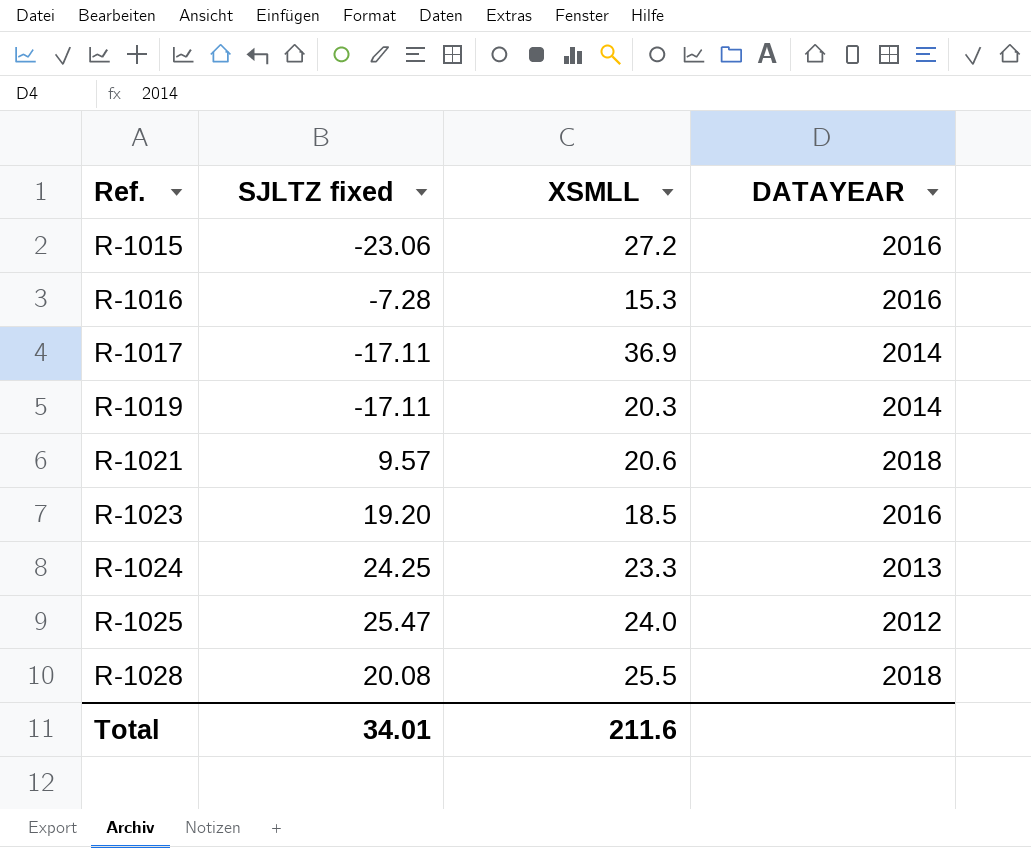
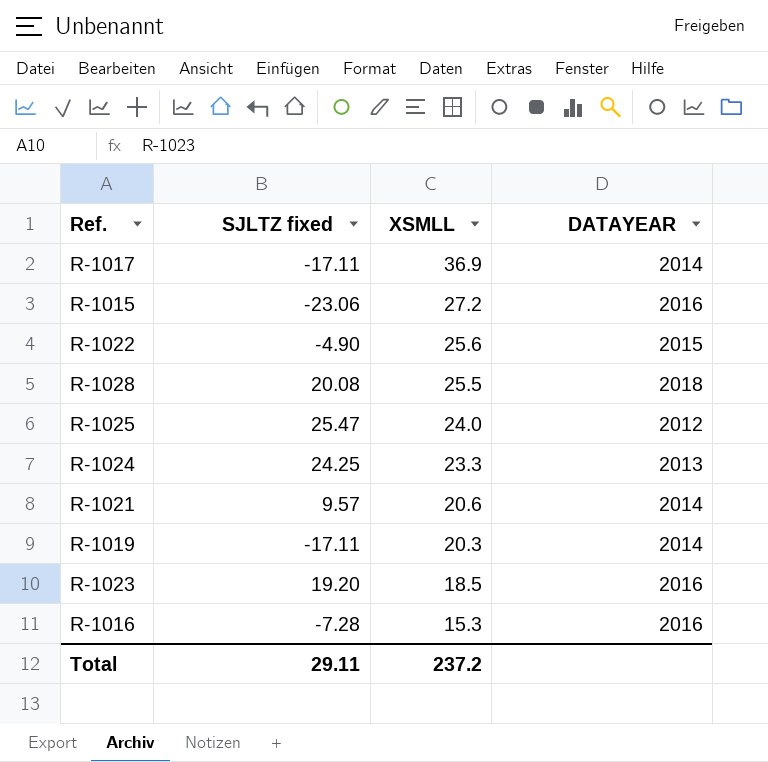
row order: Ref. ascending -> XSMLL descending
row R-1022: none -> -4.90 | 25.6 | 2015
R-1021 | DATAYEAR: 2018 -> 2014
Total | SJLTZ fixed: 34.01 -> 29.11
Total | XSMLL: 211.6 -> 237.2

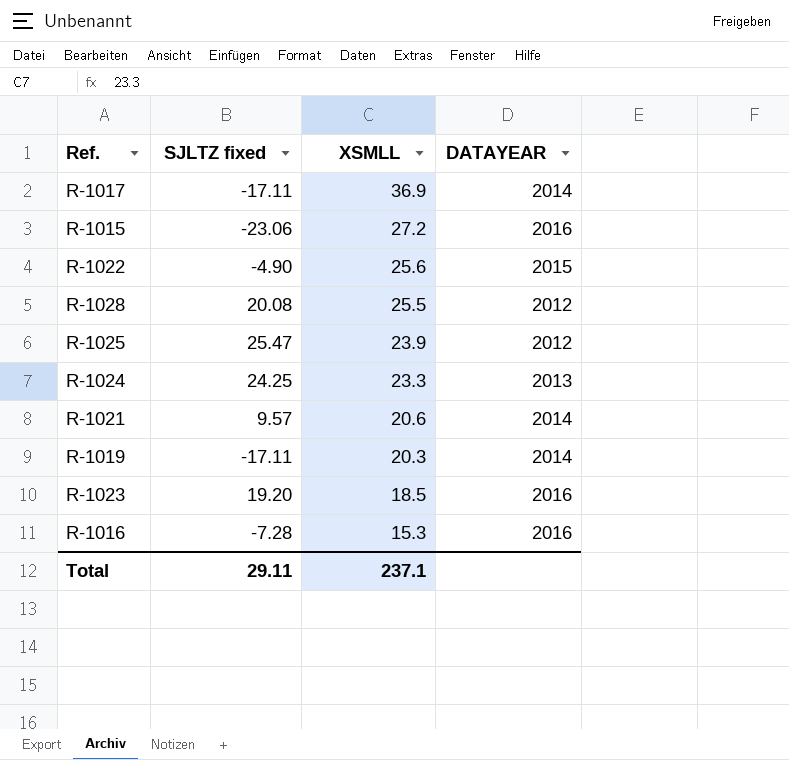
R-1028 | DATAYEAR: 2018 -> 2012
R-1025 | XSMLL: 24.0 -> 23.9
Total | XSMLL: 237.2 -> 237.1

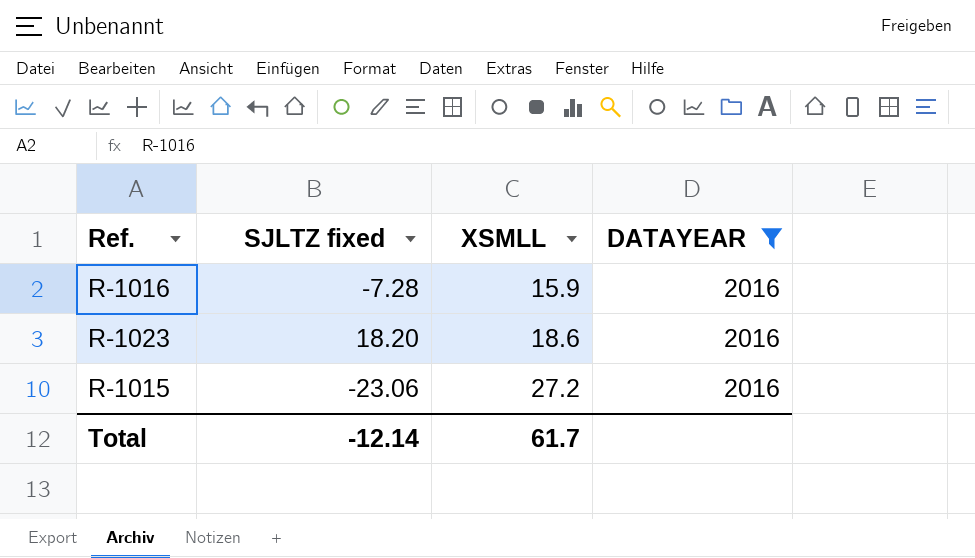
filter: none -> DATAYEAR = 2016
row order: XSMLL descending -> XSMLL ascending
R-1016 | XSMLL: 15.3 -> 15.9
R-1023 | SJLTZ fixed: 19.20 -> 18.20
R-1023 | XSMLL: 18.5 -> 18.6
Total | SJLTZ fixed: 29.11 -> -12.14
Total | XSMLL: 237.1 -> 61.7

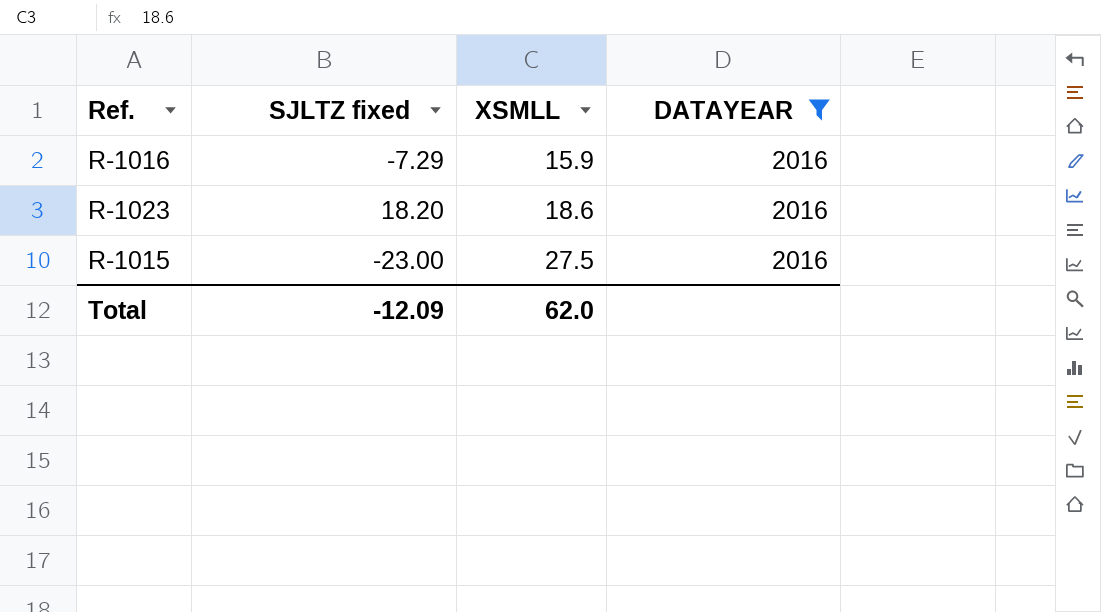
R-1016 | SJLTZ fixed: -7.28 -> -7.29
R-1015 | SJLTZ fixed: -23.06 -> -23.00
R-1015 | XSMLL: 27.2 -> 27.5
Total | SJLTZ fixed: -12.14 -> -12.09
Total | XSMLL: 61.7 -> 62.0

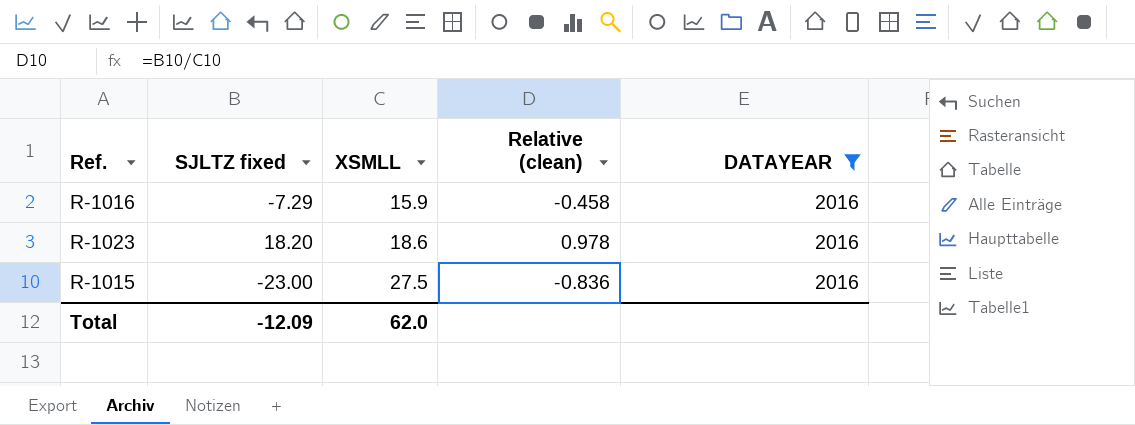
column Relative (clean) | formula: none -> [SJLTZ fixed] / [XSMLL]

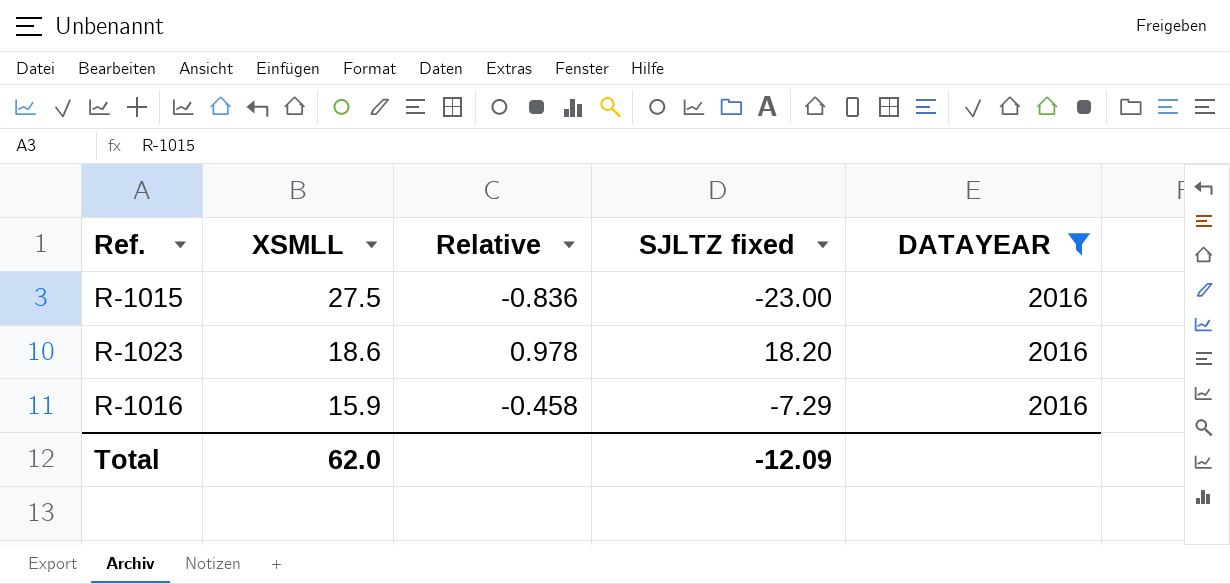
row order: XSMLL ascending -> XSMLL descending
column name: Relative (clean) -> Relative
column SJLTZ fixed | position: 2 -> 4

